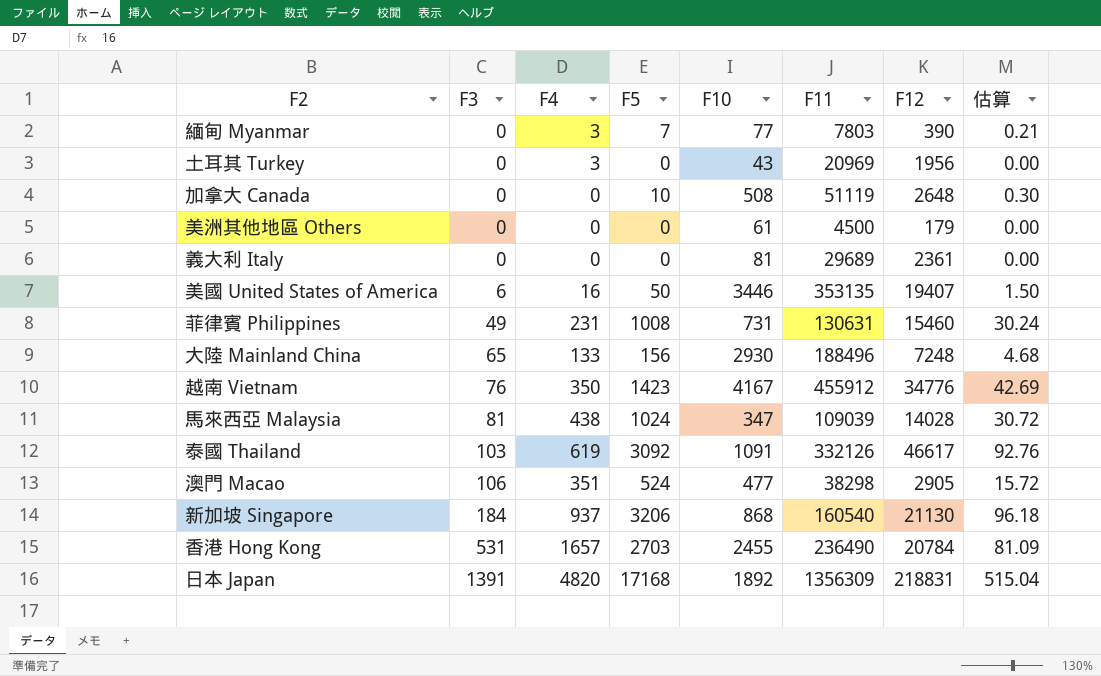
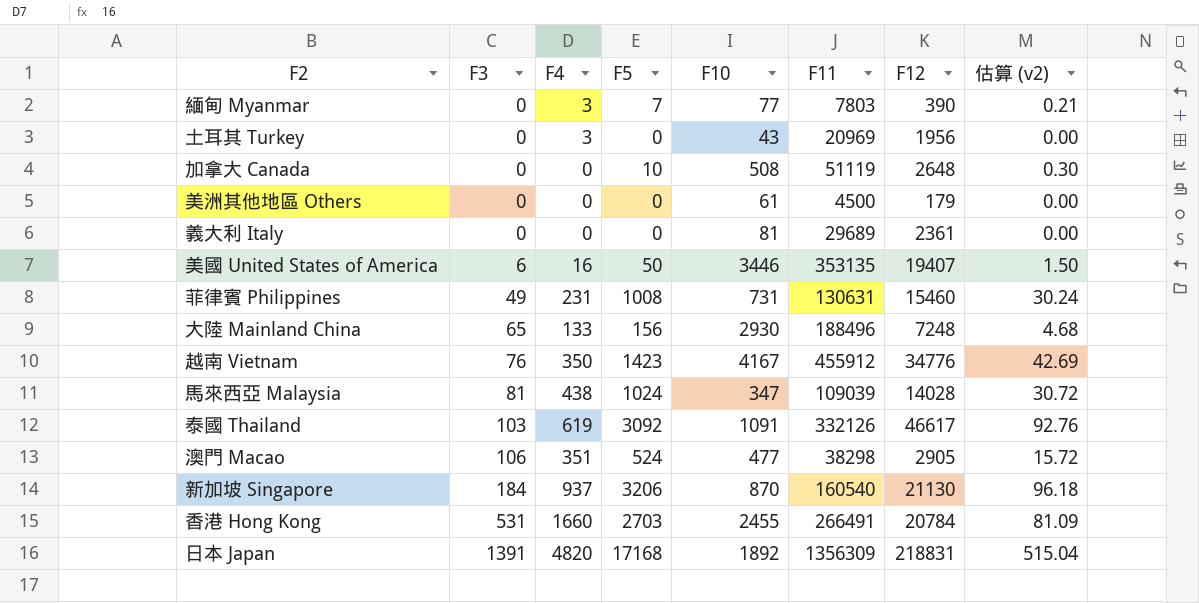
column name: 估算 -> 估算 (v2)
新加坡 Singapore | F10: 868 -> 870
香港 Hong Kong | F4: 1657 -> 1660
香港 Hong Kong | F11: 236490 -> 266491

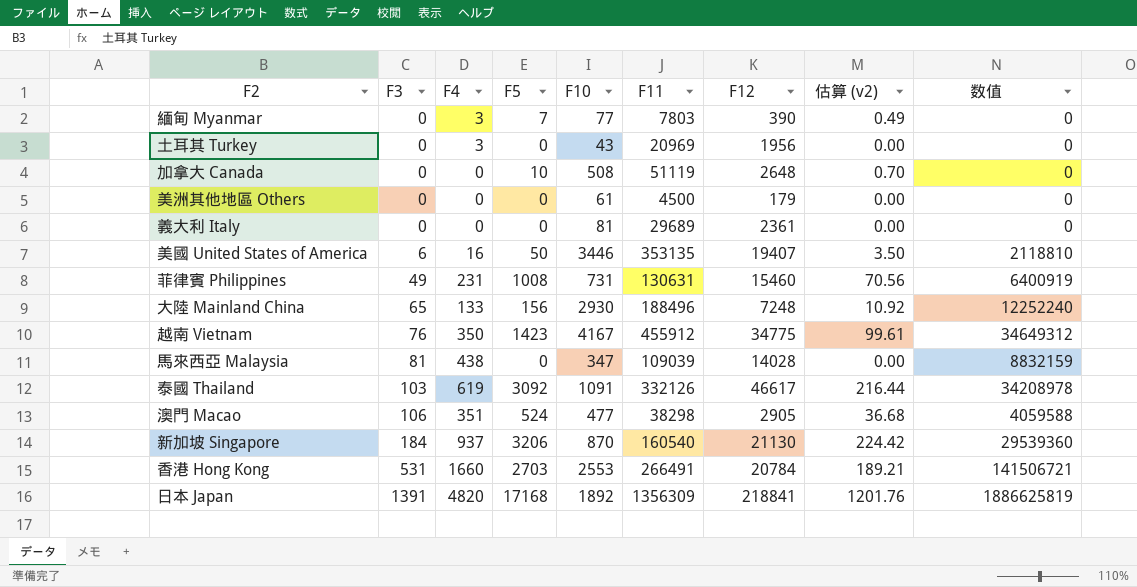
column 估算 (v2) | formula: [F5] * 0.03 -> [F5] * 0.07
column 数值 | formula: none -> [F3] * [F11]
越南 Vietnam | F12: 34776 -> 34775
馬來西亞 Malaysia | F5: 1024 -> 0
香港 Hong Kong | F10: 2455 -> 2553
日本 Japan | F12: 218831 -> 218841

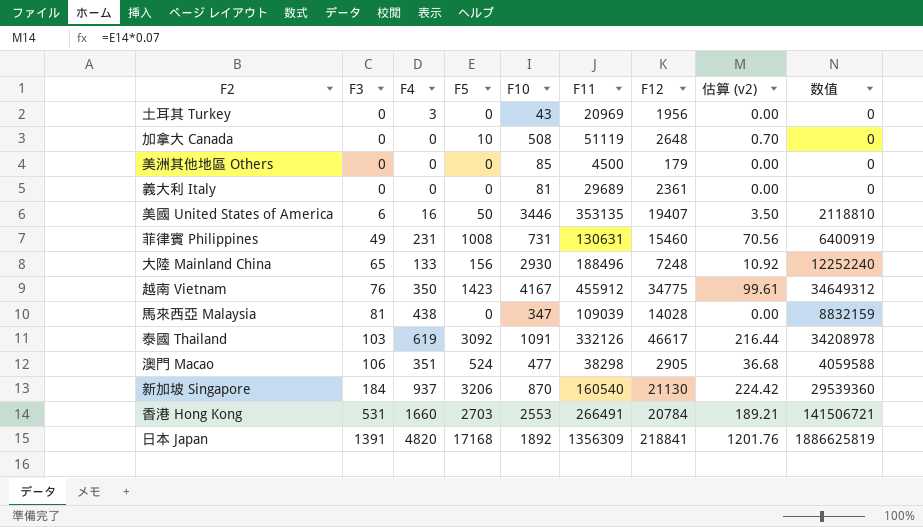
row 緬甸 Myanmar: 0 | 3 | 7 | 77 | 7803 | 390 | 0.49 | 0 -> none
美洲其他地區 Others | F10: 61 -> 85

